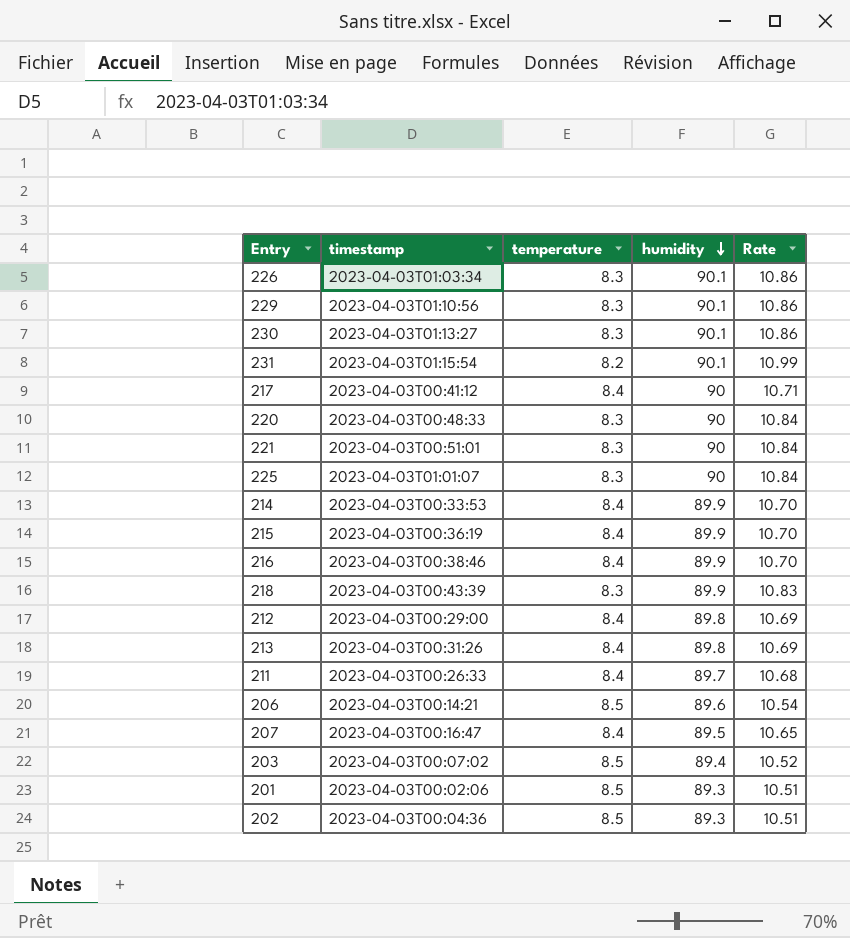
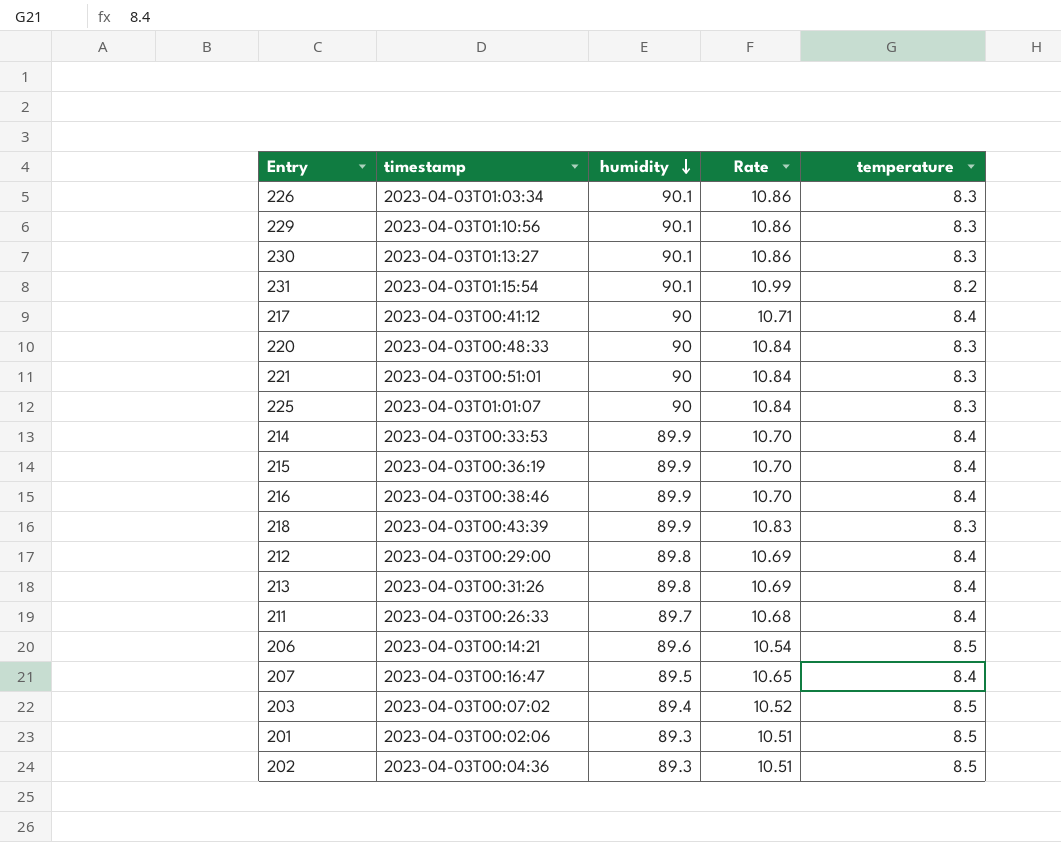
column temperature | position: 3 -> 5

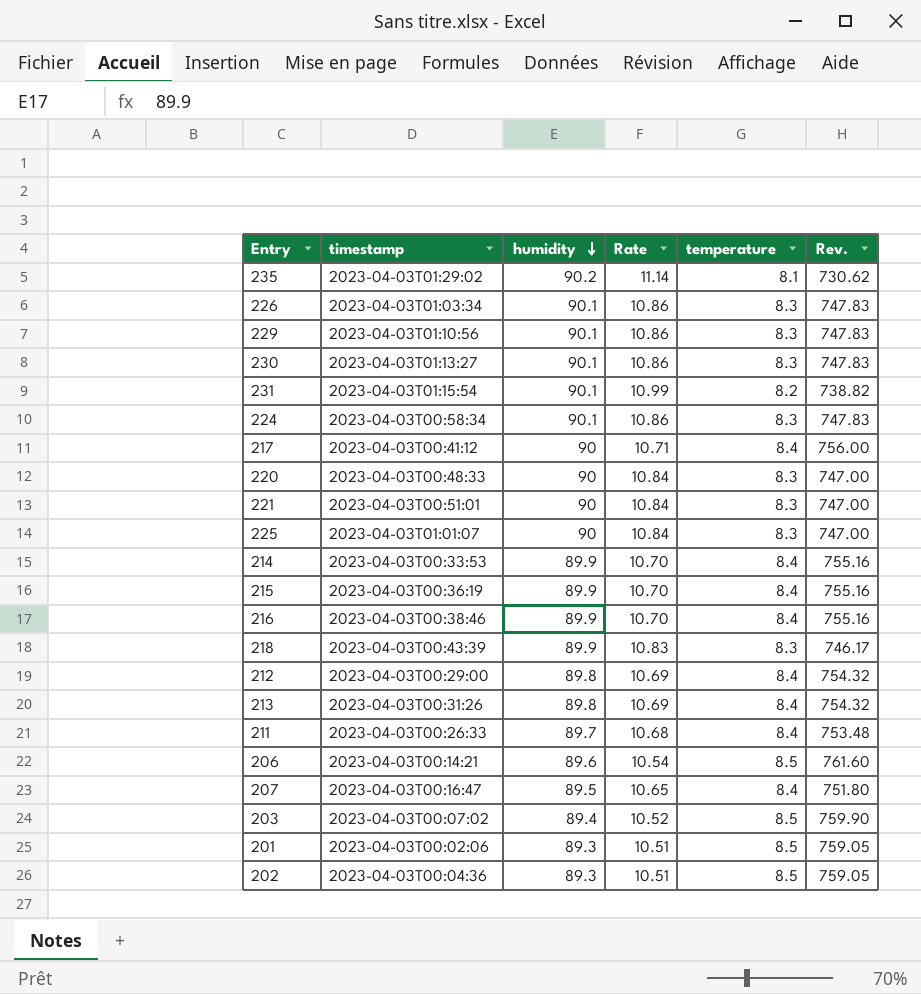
column Rev. | formula: none -> [humidity] * [temperature]
row 235: none -> 2023-04-03T01:29:02 | 90.2 | 11.14 | 8.1 | 730.62
row 224: none -> 2023-04-03T00:58:34 | 90.1 | 10.86 | 8.3 | 747.83

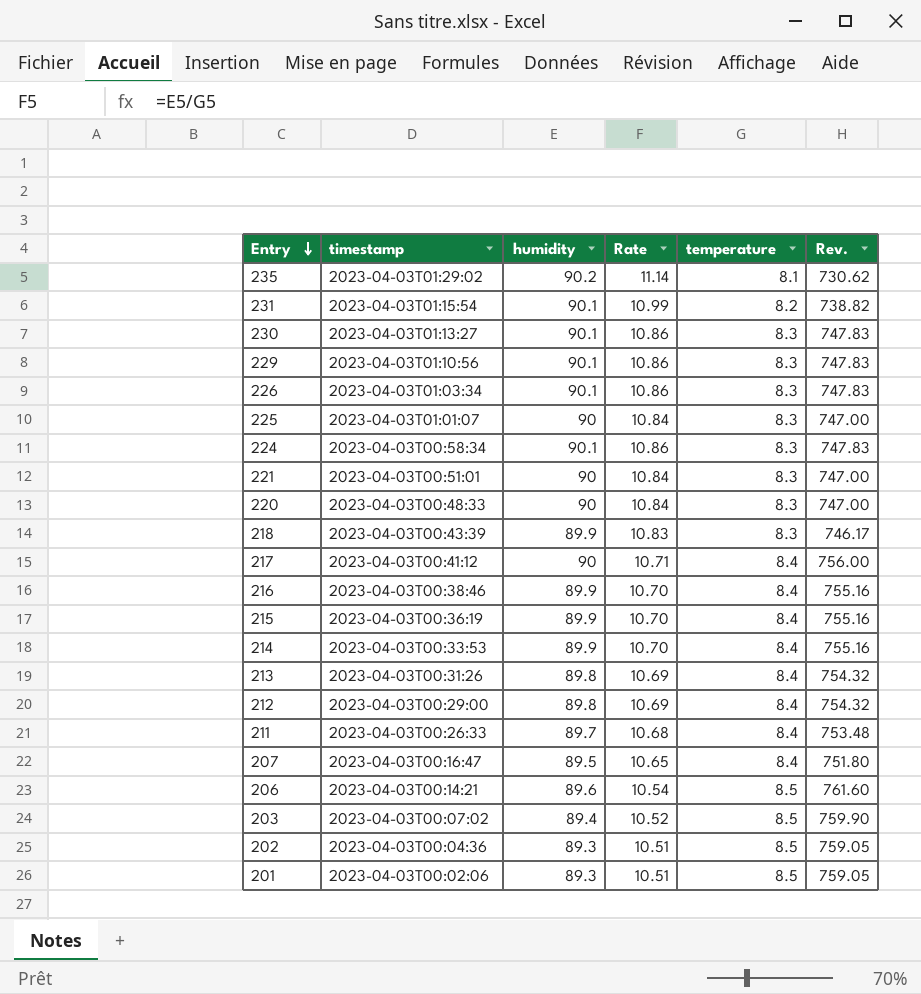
row order: humidity descending -> Entry descending

